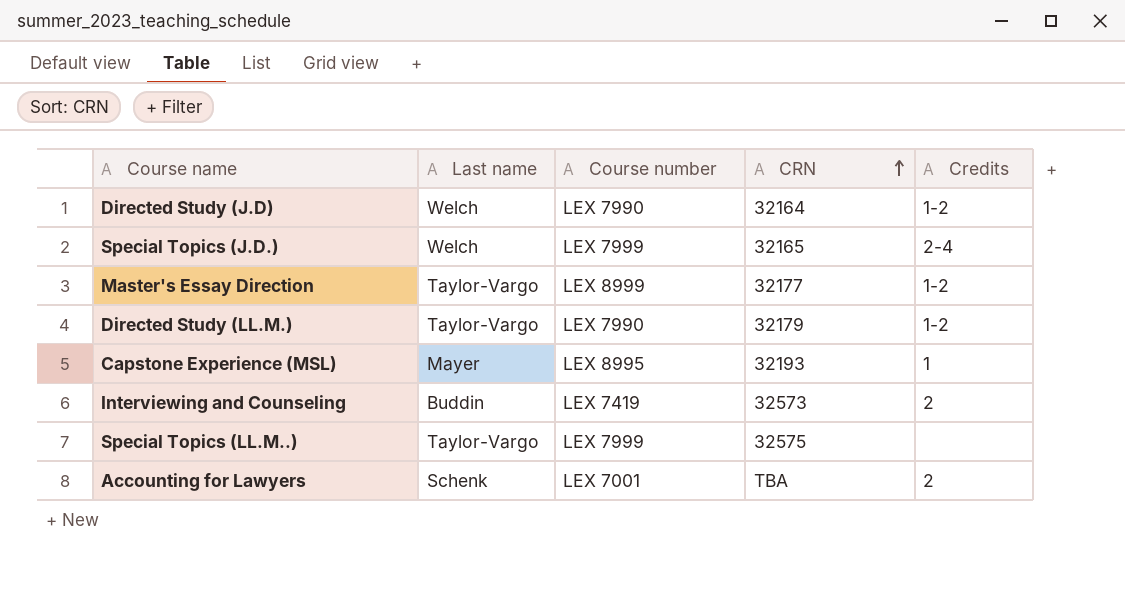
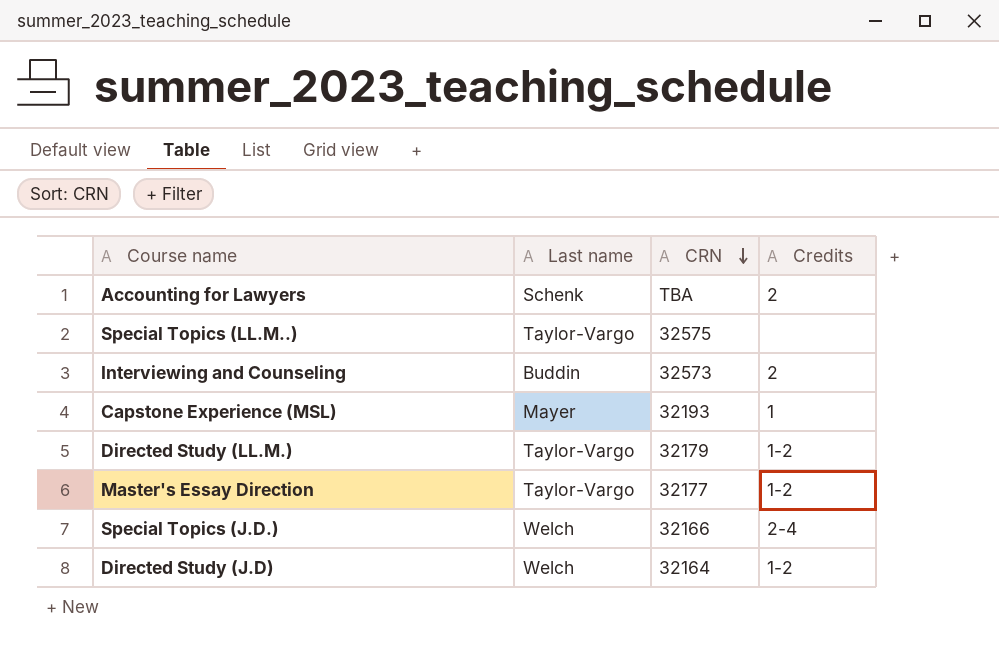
row order: CRN ascending -> CRN descending
column Course number | position: 3 -> none
Special Topics (J.D.) | CRN: 32165 -> 32166

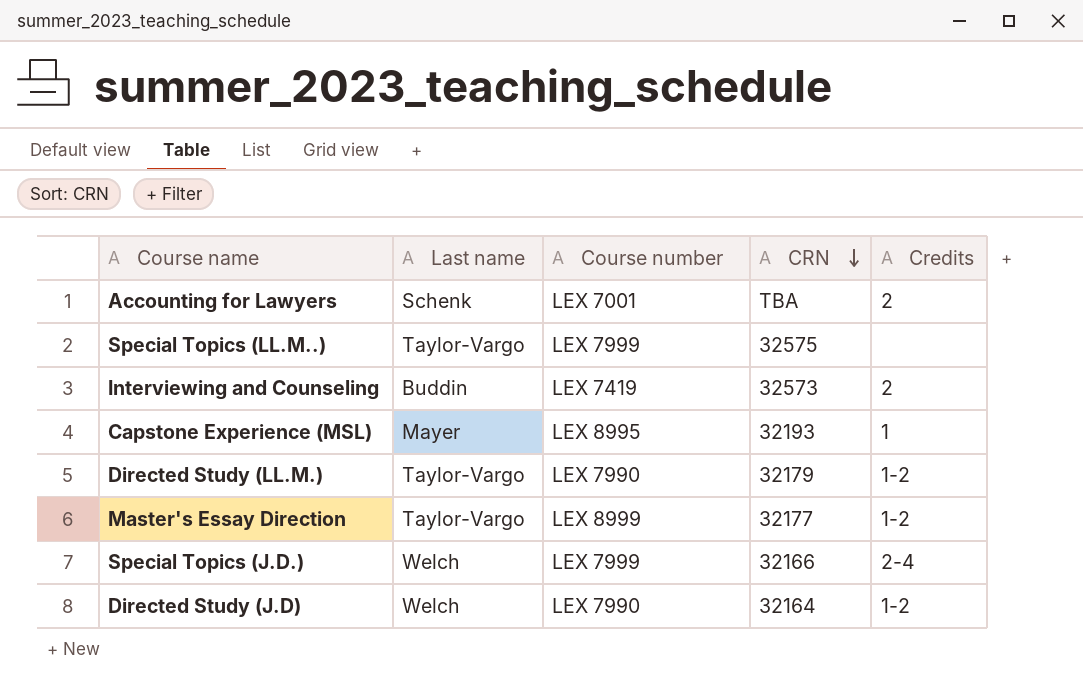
column Course number | position: none -> 3

